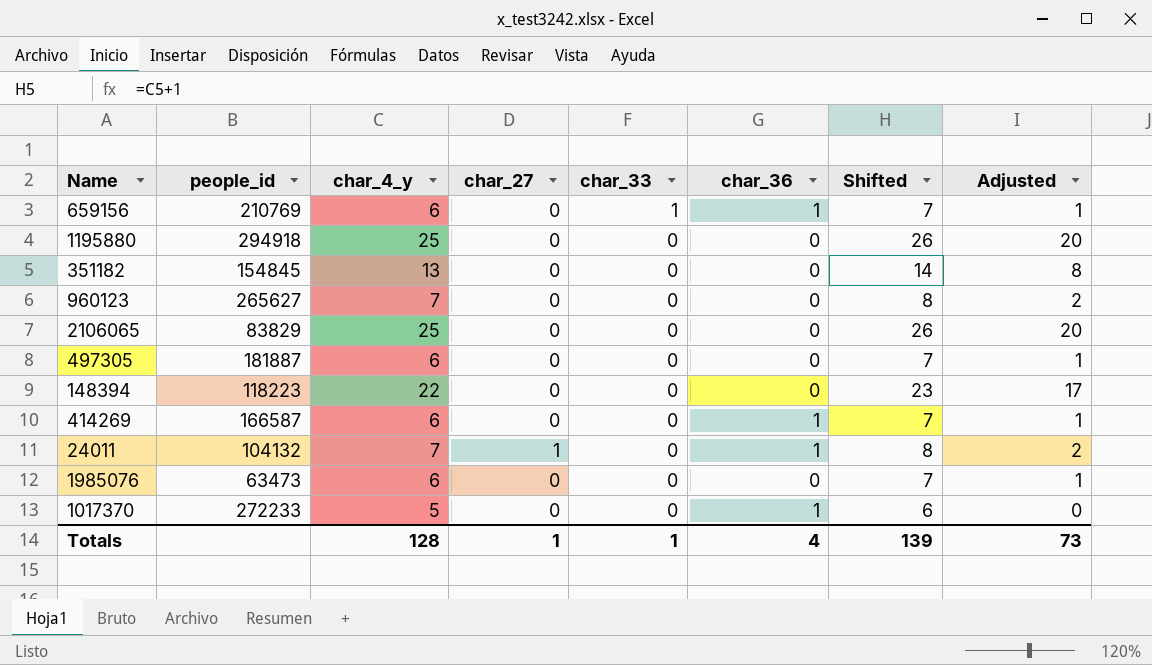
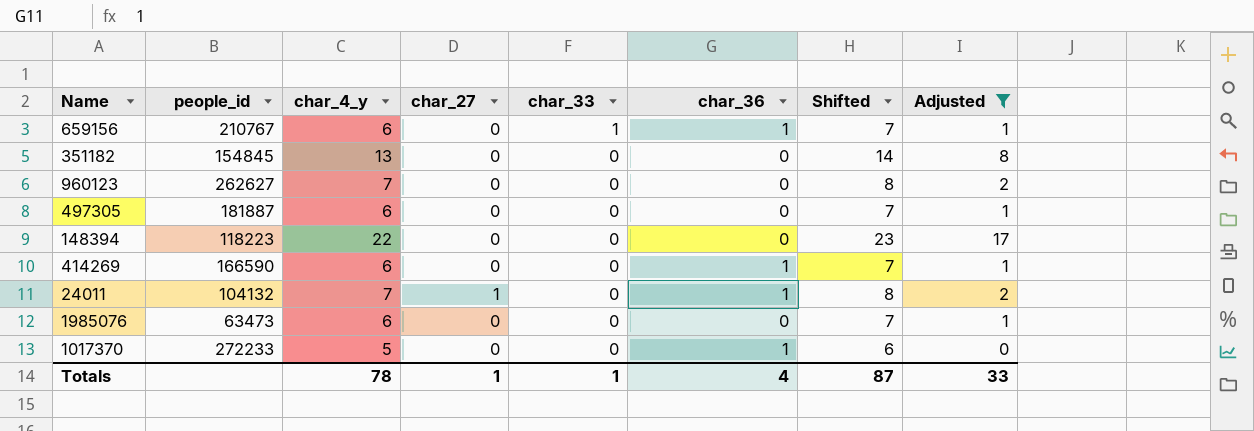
filter: none -> Adjusted != 20
659156 | people_id: 210769 -> 210767
960123 | people_id: 265627 -> 262627
414269 | people_id: 166587 -> 166590
Totals | char_4_y: 128 -> 78
Totals | Shifted: 139 -> 87
Totals | Adjusted: 73 -> 33

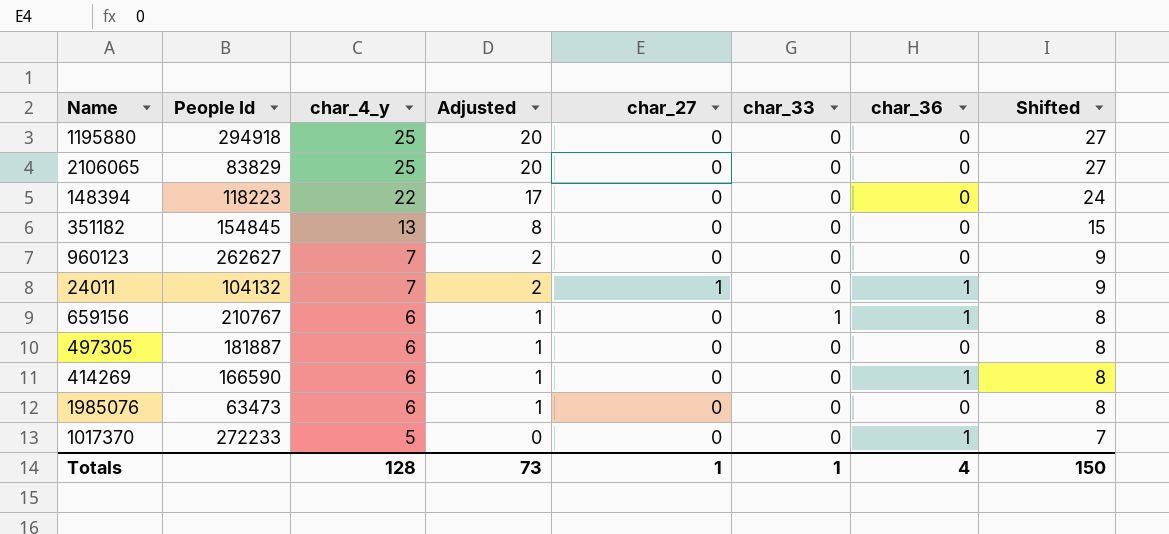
filter: Adjusted != 20 -> none
row order: char_33 descending -> char_4_y descending
column name: people_id -> People Id
column Adjusted | position: 8 -> 4
column Shifted | formula: [char_4_y] + 1 -> [char_4_y] + 2
Totals | char_4_y: 78 -> 128
Totals | Adjusted: 33 -> 73
Totals | Shifted: 87 -> 150

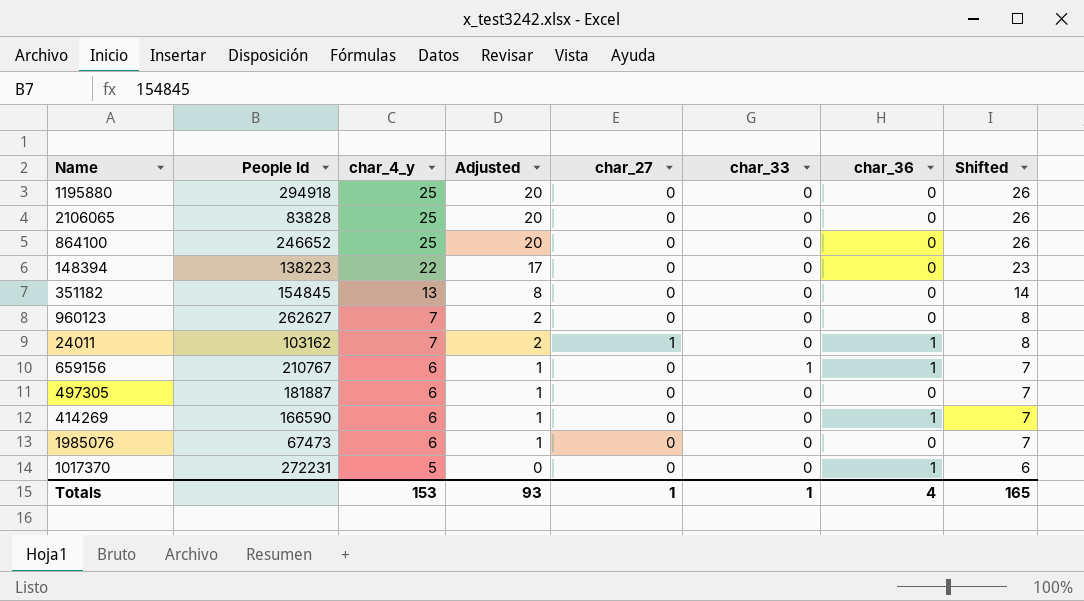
column Shifted | formula: [char_4_y] + 2 -> [char_4_y] + 1
2106065 | People Id: 83829 -> 83828
row 864100: none -> 246652 | 25 | 20 | 0 | 0 | 0 | 26
148394 | People Id: 118223 -> 138223
24011 | People Id: 104132 -> 103162
1985076 | People Id: 63473 -> 67473
1017370 | People Id: 272233 -> 272231
Totals | char_4_y: 128 -> 153
Totals | Adjusted: 73 -> 93
Totals | Shifted: 150 -> 165

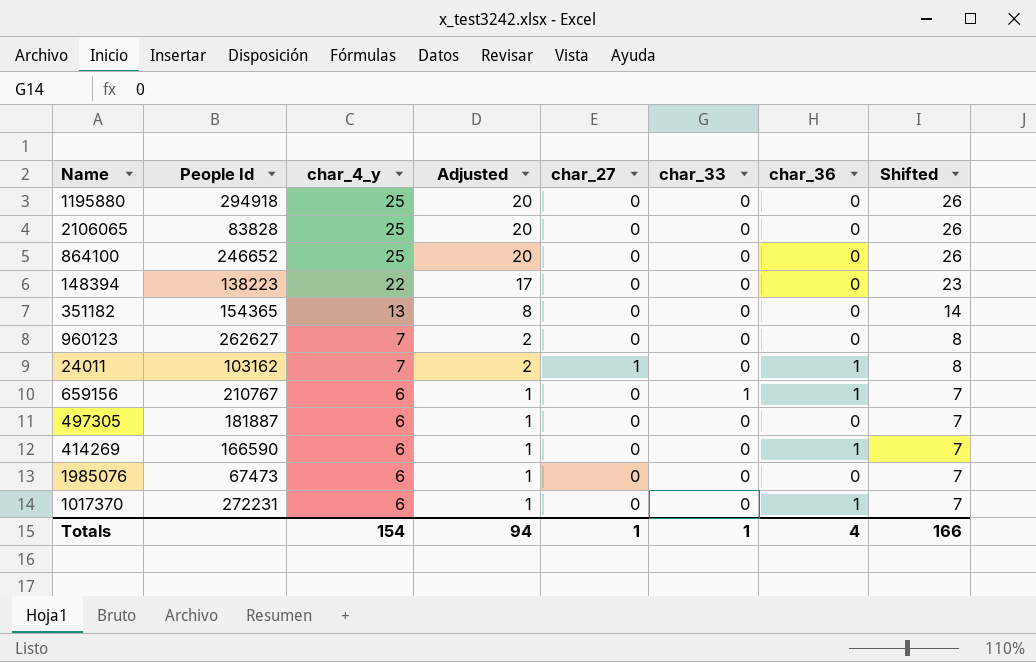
351182 | People Id: 154845 -> 154365
1017370 | char_4_y: 5 -> 6
1017370 | Adjusted: 0 -> 1
1017370 | Shifted: 6 -> 7
Totals | char_4_y: 153 -> 154
Totals | Adjusted: 93 -> 94
Totals | Shifted: 165 -> 166

